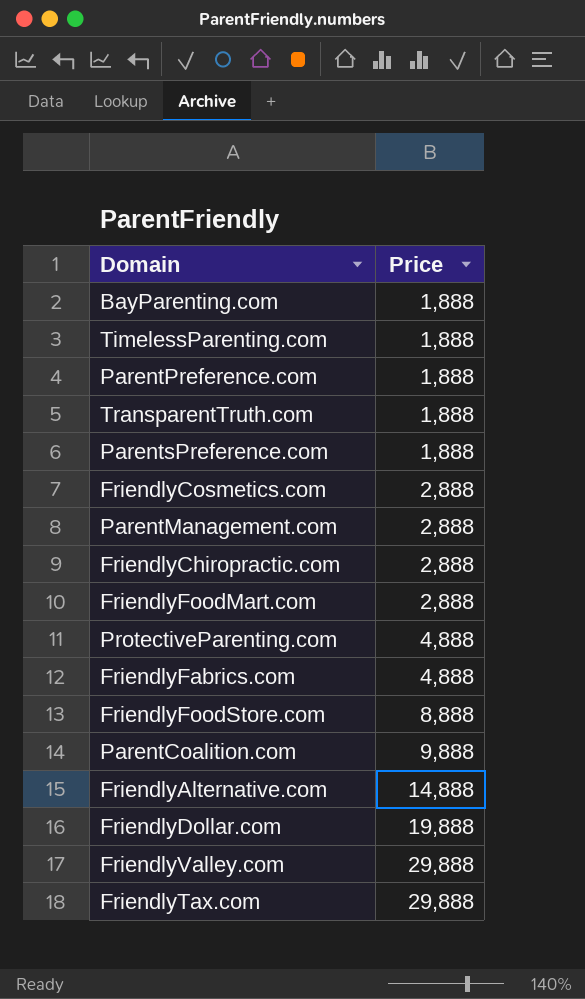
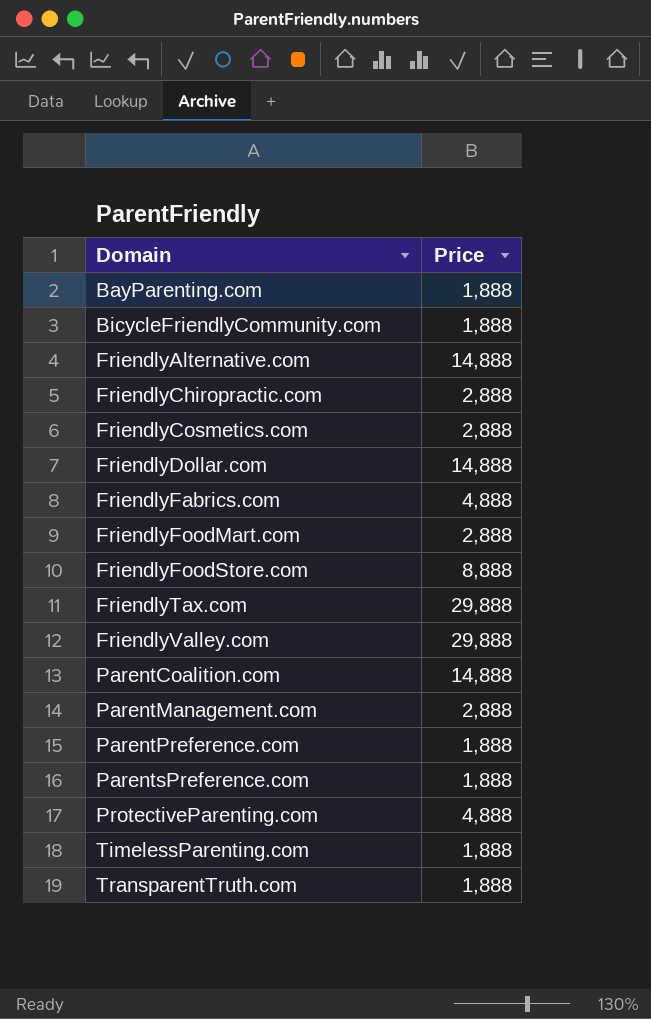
row order: Price ascending -> Domain ascending
row BicycleFriendlyCommunity.com: none -> 1,888
FriendlyDollar.com | Price: 19,888 -> 14,888
ParentCoalition.com | Price: 9,888 -> 14,888

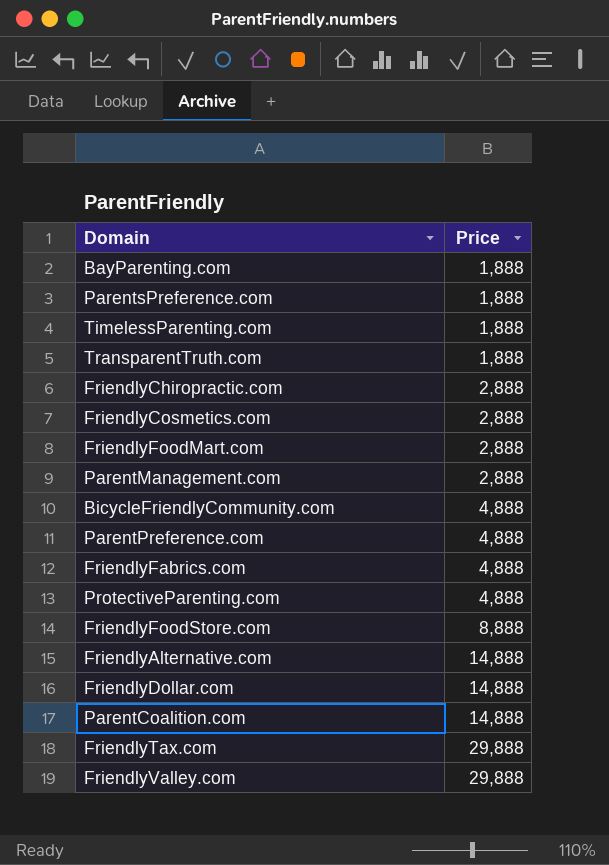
row order: Domain ascending -> Price ascending
BicycleFriendlyCommunity.com | Price: 1,888 -> 4,888
ParentPreference.com | Price: 1,888 -> 4,888

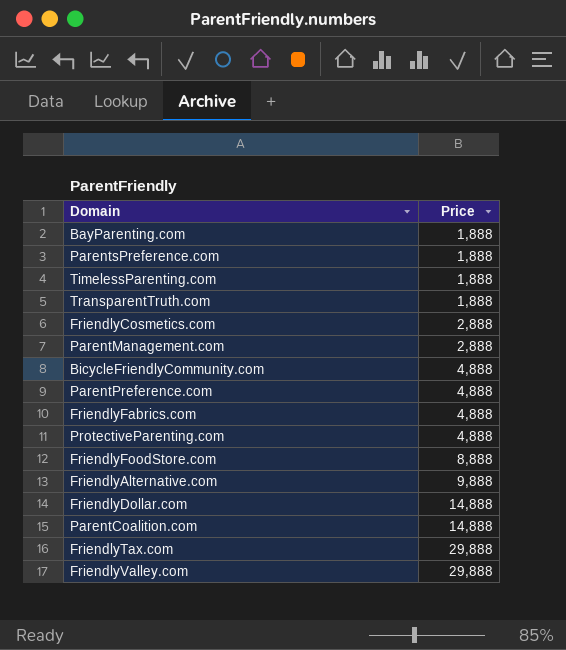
row FriendlyChiropractic.com: 2,888 -> none
row FriendlyFoodMart.com: 2,888 -> none
FriendlyAlternative.com | Price: 14,888 -> 9,888

